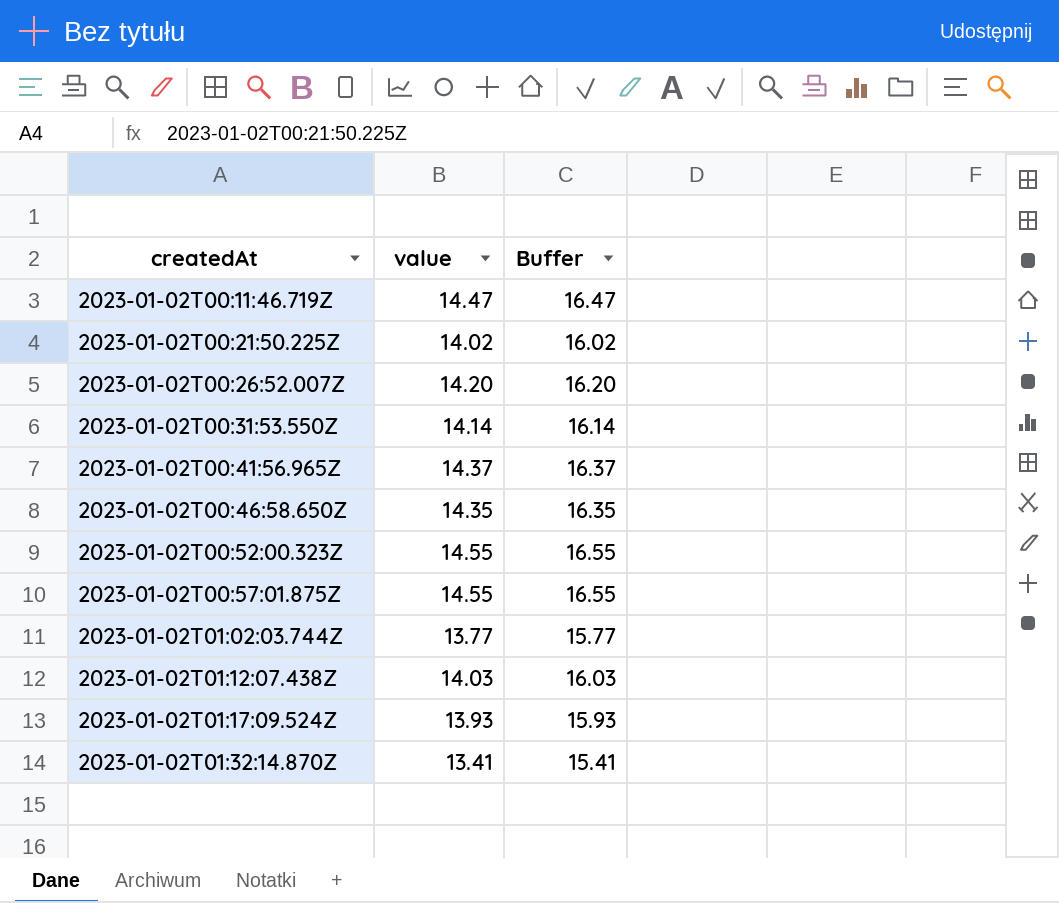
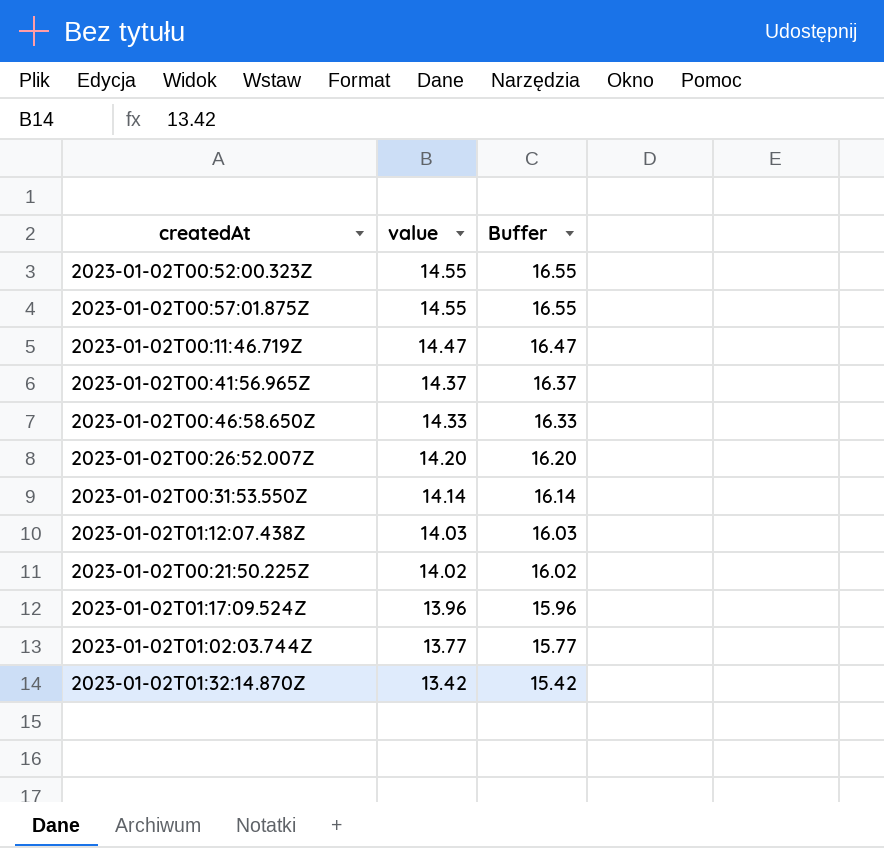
row order: createdAt ascending -> value descending
2023-01-02T00:46:58.650Z | value: 14.35 -> 14.33
2023-01-02T00:46:58.650Z | Buffer: 16.35 -> 16.33
2023-01-02T01:17:09.524Z | value: 13.93 -> 13.96
2023-01-02T01:17:09.524Z | Buffer: 15.93 -> 15.96
2023-01-02T01:32:14.870Z | value: 13.41 -> 13.42
2023-01-02T01:32:14.870Z | Buffer: 15.41 -> 15.42

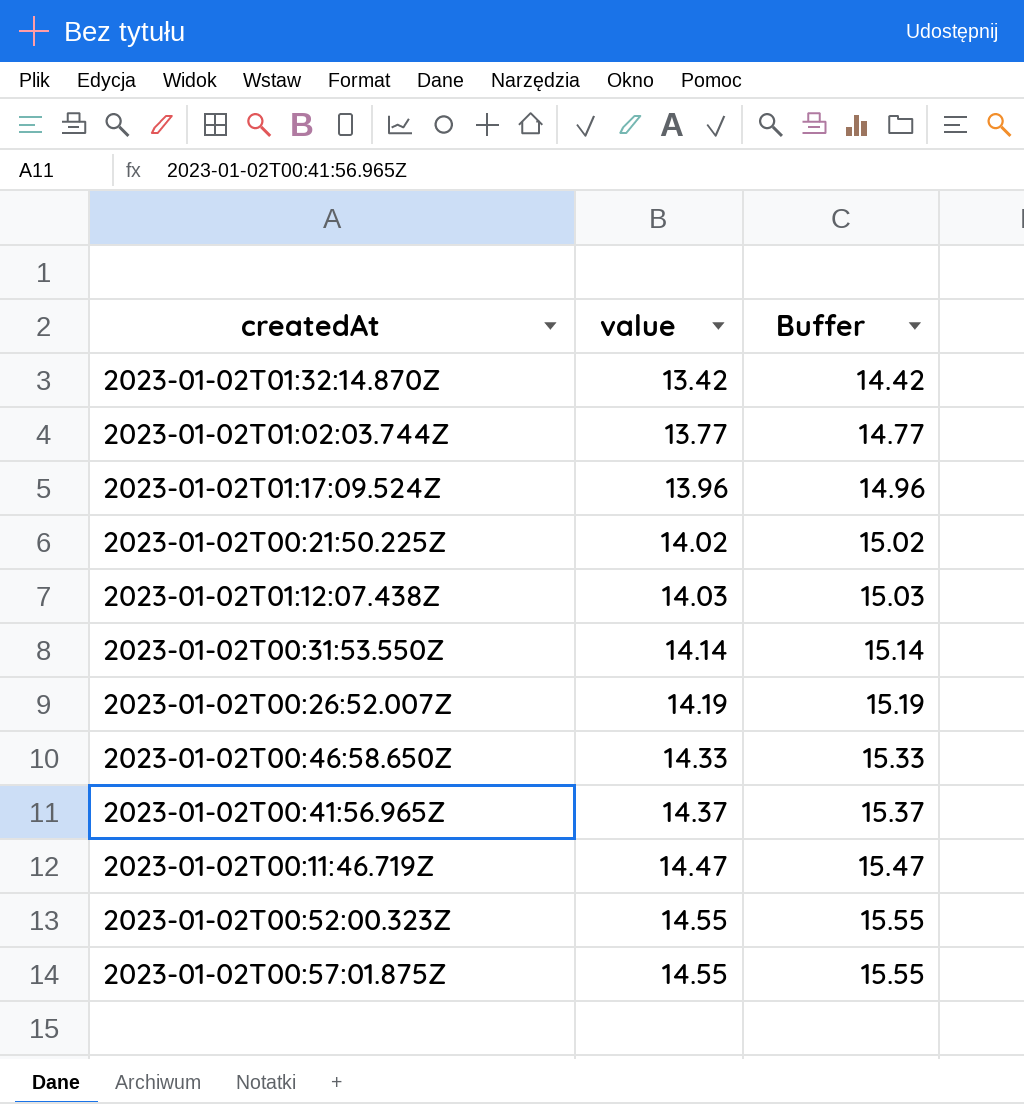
row order: value descending -> value ascending
column Buffer | formula: [value] + 2 -> [value] + 1
2023-01-02T00:26:52.007Z | value: 14.20 -> 14.19

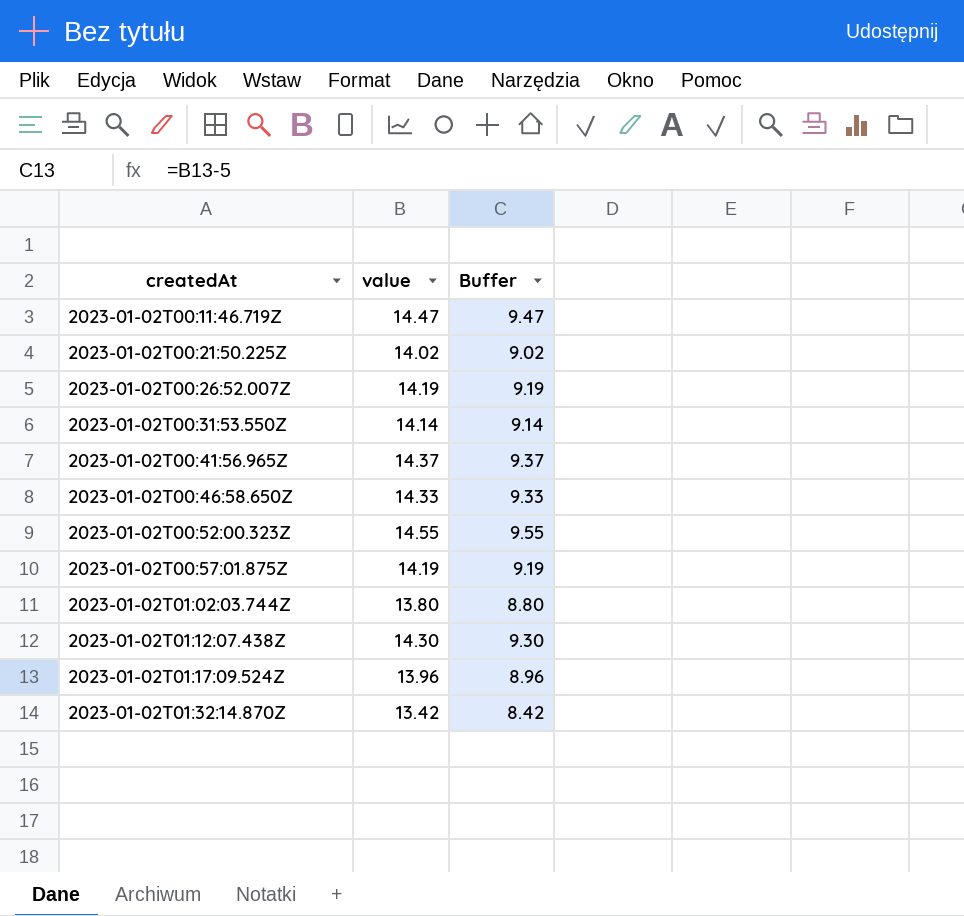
row order: value ascending -> createdAt ascending
column Buffer | formula: [value] + 1 -> [value] - 5
2023-01-02T00:57:01.875Z | value: 14.55 -> 14.19
2023-01-02T01:02:03.744Z | value: 13.77 -> 13.80
2023-01-02T01:12:07.438Z | value: 14.03 -> 14.30

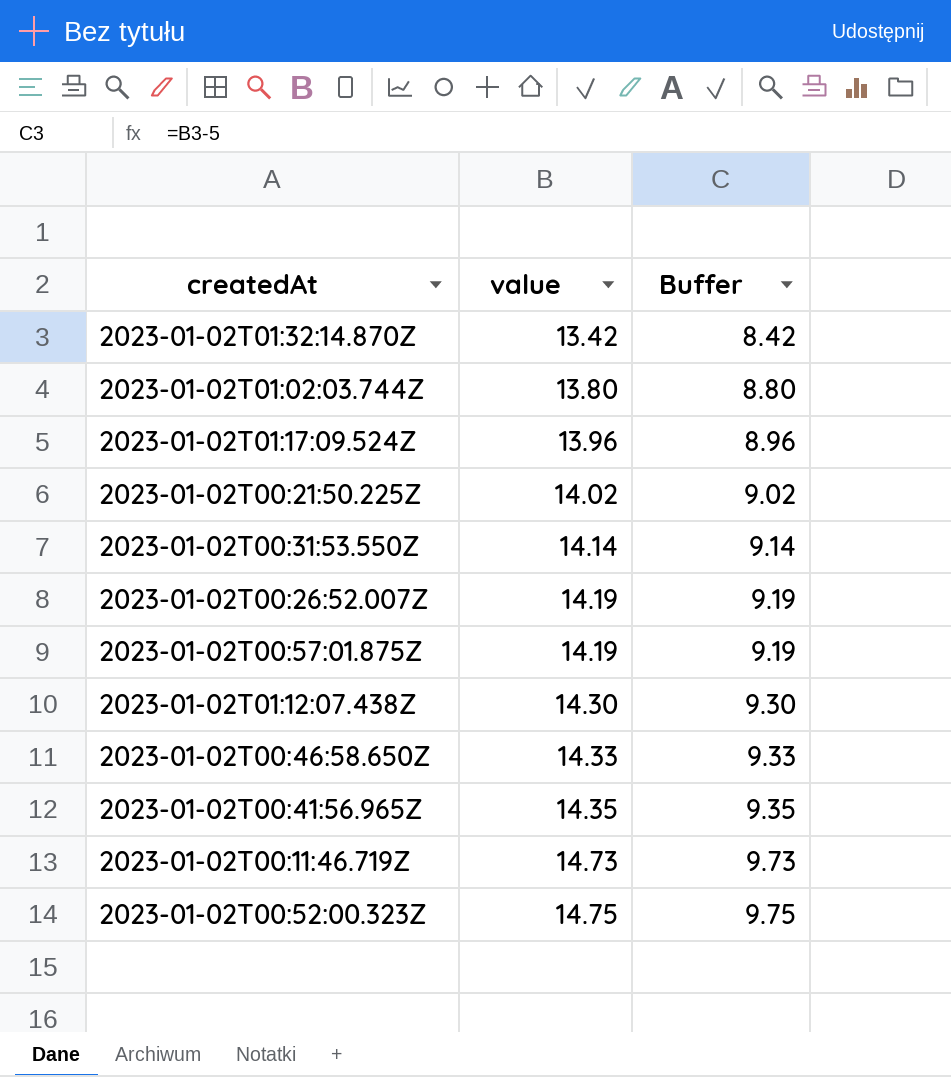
row order: createdAt ascending -> value ascending
2023-01-02T00:41:56.965Z | value: 14.37 -> 14.35
2023-01-02T00:41:56.965Z | Buffer: 9.37 -> 9.35
2023-01-02T00:11:46.719Z | value: 14.47 -> 14.73
2023-01-02T00:11:46.719Z | Buffer: 9.47 -> 9.73
2023-01-02T00:52:00.323Z | value: 14.55 -> 14.75
2023-01-02T00:52:00.323Z | Buffer: 9.55 -> 9.75

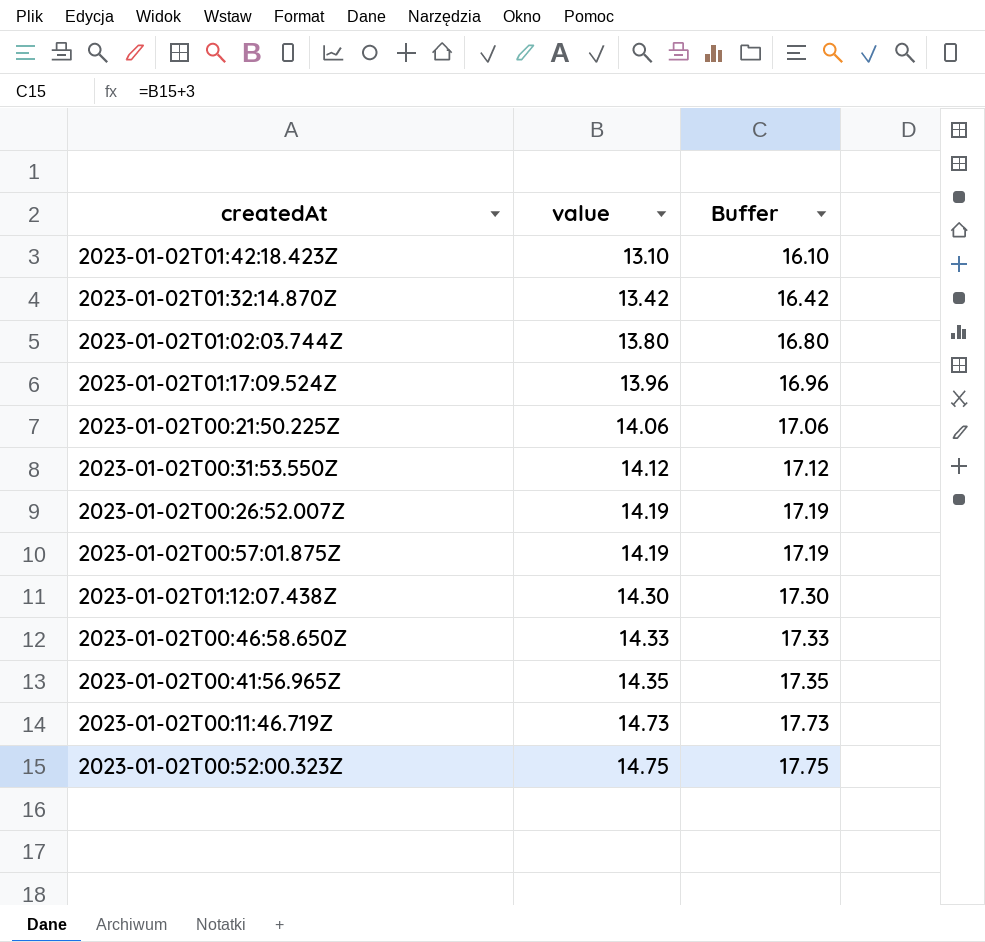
column Buffer | formula: [value] - 5 -> [value] + 3
row 2023-01-02T01:42:18.423Z: none -> 13.10 | 16.10
2023-01-02T00:21:50.225Z | value: 14.02 -> 14.06
2023-01-02T00:31:53.550Z | value: 14.14 -> 14.12

